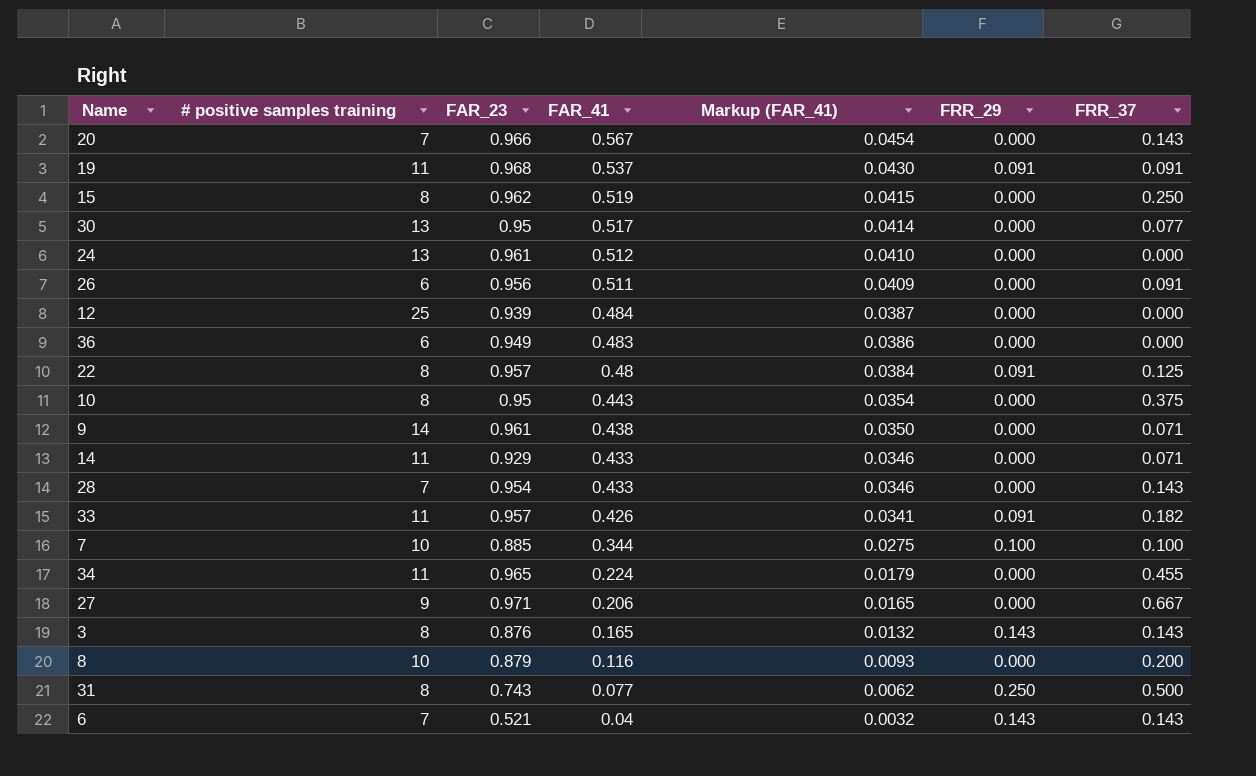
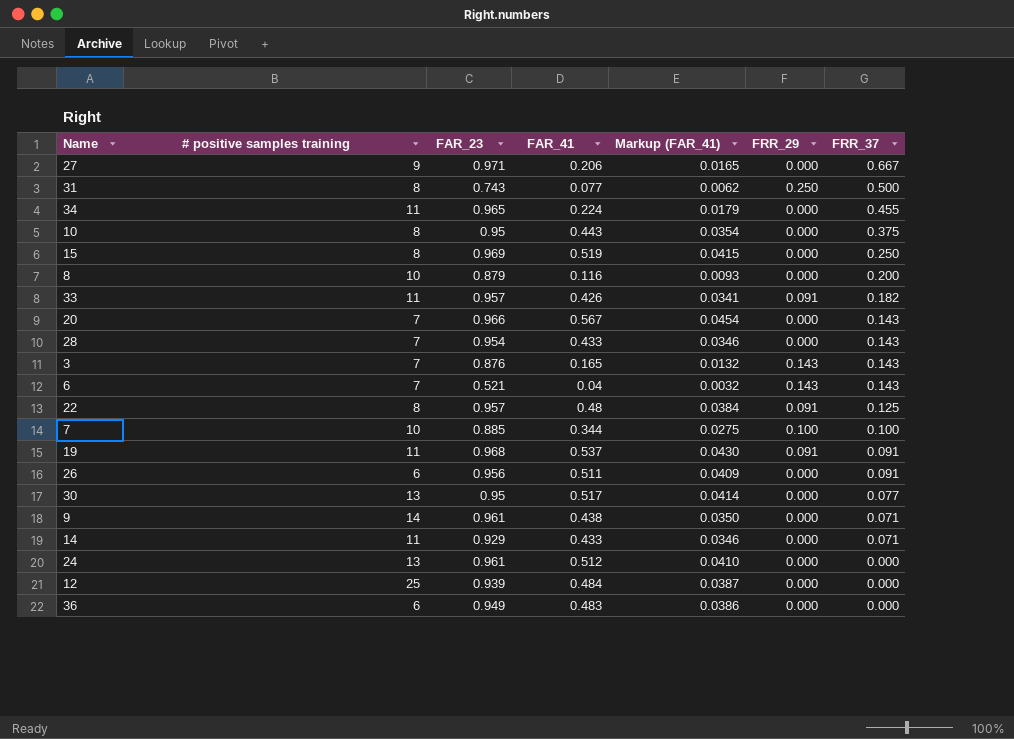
row order: FAR_41 descending -> FRR_37 descending
15 | FAR_23: 0.962 -> 0.969
3 | # positive samples training: 8 -> 7

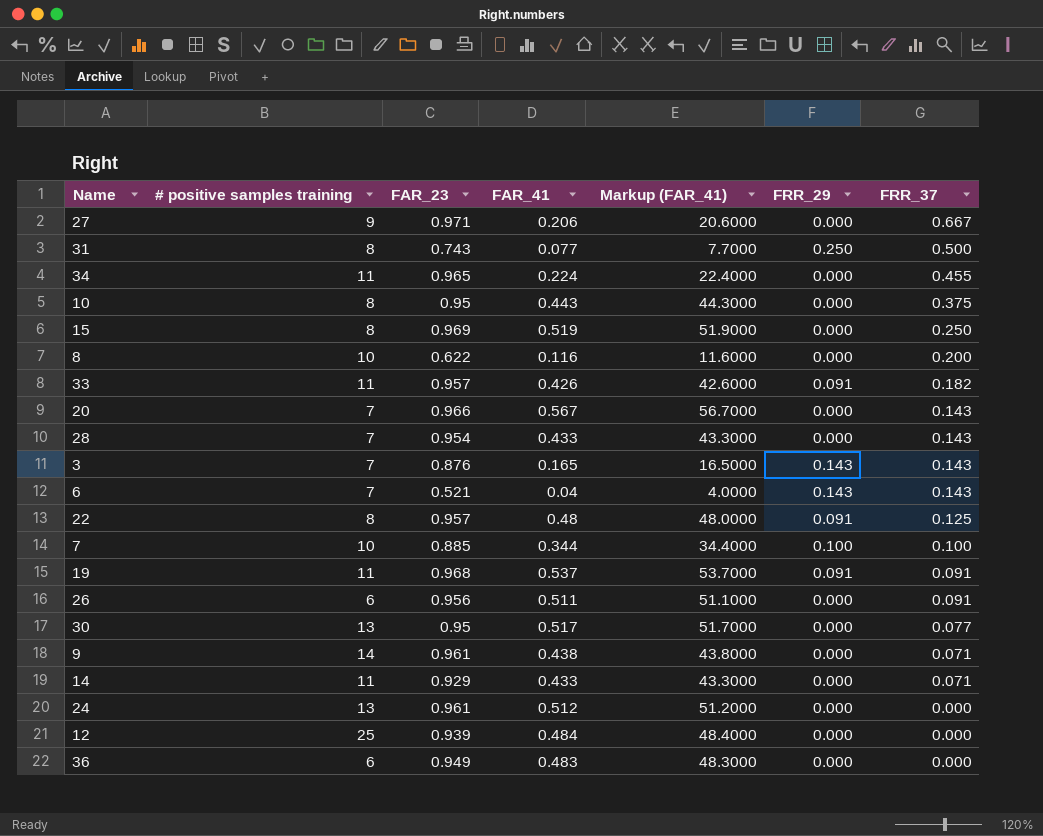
column Markup (FAR_41) | formula: [FAR_41] * 0.08 -> [FAR_41] * 100
8 | FAR_23: 0.879 -> 0.622

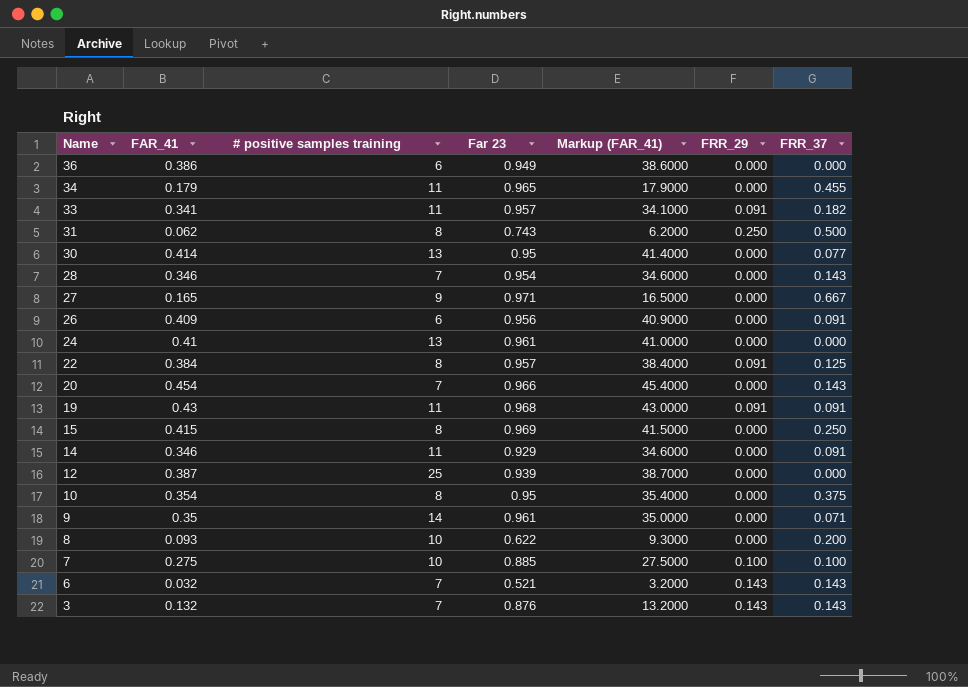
row order: FRR_37 descending -> Name descending
column FAR_41 | position: 4 -> 2
column name: FAR_23 -> Far 23
36 | FAR_41: 0.483 -> 0.386
36 | Markup (FAR_41): 48.3000 -> 38.6000
34 | FAR_41: 0.224 -> 0.179
34 | Markup (FAR_41): 22.4000 -> 17.9000
33 | FAR_41: 0.426 -> 0.341
33 | Markup (FAR_41): 42.6000 -> 34.1000
31 | FAR_41: 0.077 -> 0.062
31 | Markup (FAR_41): 7.7000 -> 6.2000
30 | FAR_41: 0.517 -> 0.414
30 | Markup (FAR_41): 51.7000 -> 41.4000
28 | FAR_41: 0.433 -> 0.346
28 | Markup (FAR_41): 43.3000 -> 34.6000
27 | FAR_41: 0.206 -> 0.165
27 | Markup (FAR_41): 20.6000 -> 16.5000
26 | FAR_41: 0.511 -> 0.409
26 | Markup (FAR_41): 51.1000 -> 40.9000
24 | FAR_41: 0.512 -> 0.41
24 | Markup (FAR_41): 51.2000 -> 41.0000
22 | FAR_41: 0.48 -> 0.384
22 | Markup (FAR_41): 48.0000 -> 38.4000
20 | FAR_41: 0.567 -> 0.454
20 | Markup (FAR_41): 56.7000 -> 45.4000
19 | FAR_41: 0.537 -> 0.43
19 | Markup (FAR_41): 53.7000 -> 43.0000
15 | FAR_41: 0.519 -> 0.415
15 | Markup (FAR_41): 51.9000 -> 41.5000
14 | FAR_41: 0.433 -> 0.346
14 | Markup (FAR_41): 43.3000 -> 34.6000
14 | FRR_37: 0.071 -> 0.091
12 | FAR_41: 0.484 -> 0.387
12 | Markup (FAR_41): 48.4000 -> 38.7000
10 | FAR_41: 0.443 -> 0.354
10 | Markup (FAR_41): 44.3000 -> 35.4000
9 | FAR_41: 0.438 -> 0.35
9 | Markup (FAR_41): 43.8000 -> 35.0000
8 | FAR_41: 0.116 -> 0.093
8 | Markup (FAR_41): 11.6000 -> 9.3000
7 | FAR_41: 0.344 -> 0.275
7 | Markup (FAR_41): 34.4000 -> 27.5000
6 | FAR_41: 0.04 -> 0.032
6 | Markup (FAR_41): 4.0000 -> 3.2000
3 | FAR_41: 0.165 -> 0.132
3 | Markup (FAR_41): 16.5000 -> 13.2000

